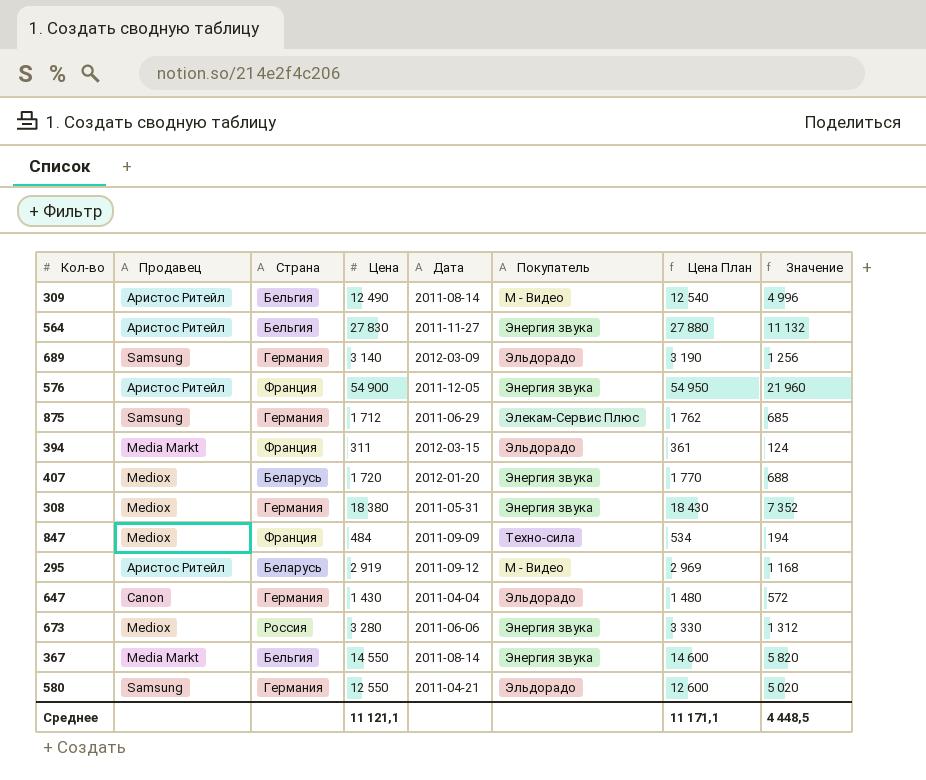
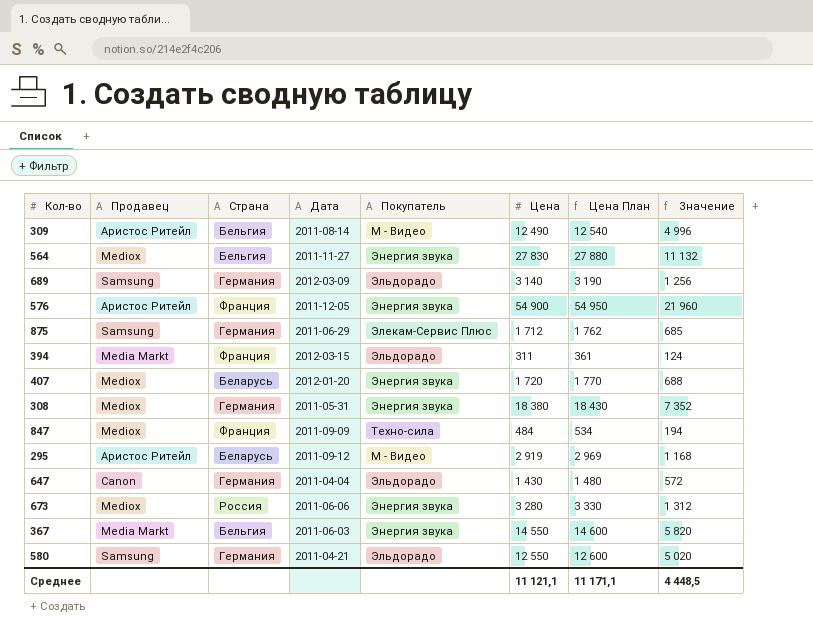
column Цена | position: 4 -> 6
564 | Продавец: Аристос Ритейл -> Mediox
367 | Дата: 2011-08-14 -> 2011-06-03

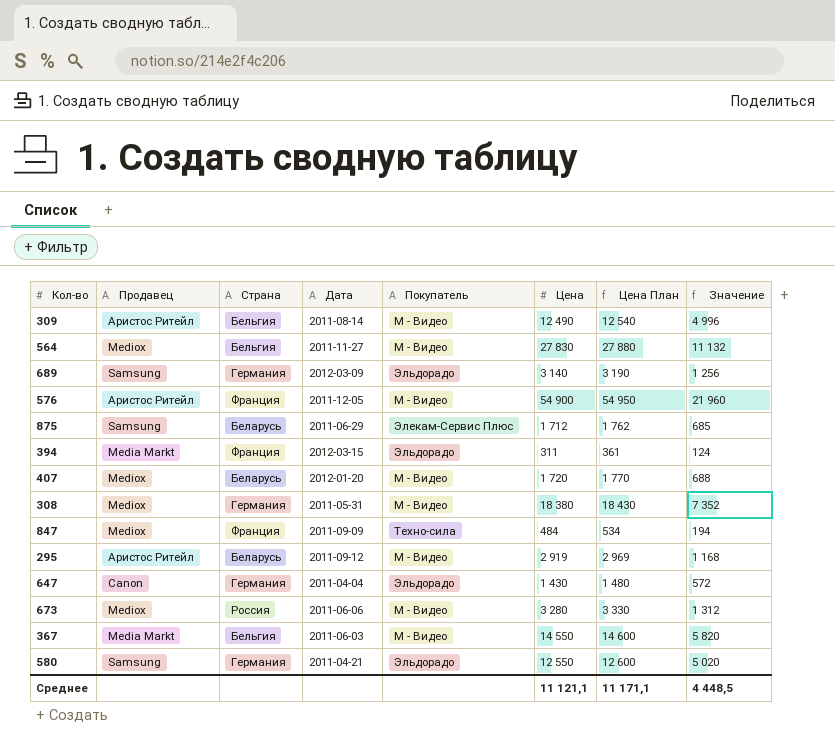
564 | Покупатель: Энергия звука -> М - Видео
576 | Покупатель: Энергия звука -> М - Видео
875 | Страна: Германия -> Беларусь
407 | Покупатель: Энергия звука -> М - Видео
308 | Покупатель: Энергия звука -> М - Видео
673 | Покупатель: Энергия звука -> М - Видео
367 | Покупатель: Энергия звука -> М - Видео

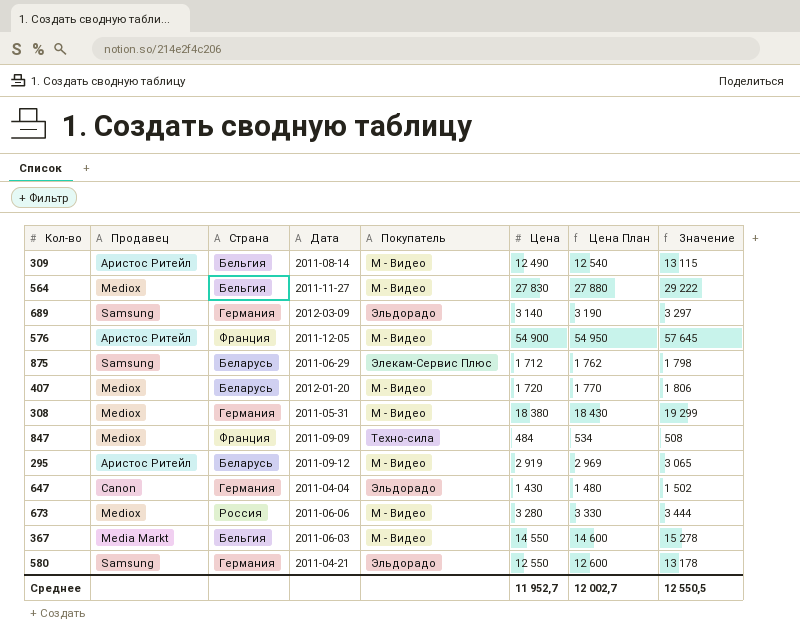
column Значение | formula: [Цена] * 0,4 -> [Цена] * 1,05
row 394: Media Markt | Франция | 2012-03-15 | Эльдорадо | 311 | 361 | 124 -> none
Среднее | Цена: 11 121,1 -> 11 952,7
Среднее | Цена План: 11 171,1 -> 12 002,7
Среднее | Значение: 4 448,5 -> 12 550,5

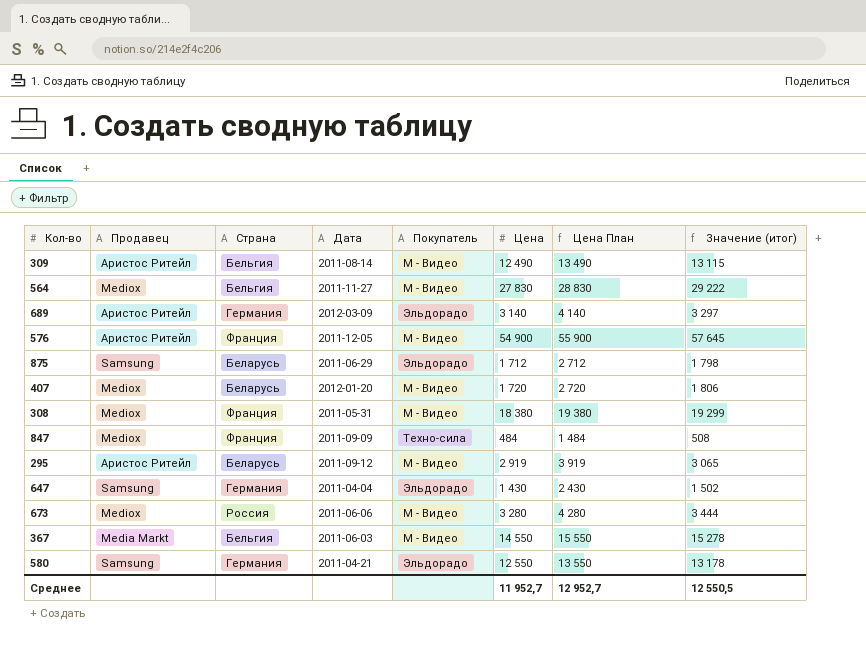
column Цена План | formula: [Цена] + 50 -> [Цена] + 1000
column name: Значение -> Значение (итог)
689 | Продавец: Samsung -> Аристос Ритейл
875 | Покупатель: Элекам-Сервис Плюс -> Эльдорадо
308 | Страна: Германия -> Франция
647 | Продавец: Canon -> Samsung
Среднее | Цена План: 12 002,7 -> 12 952,7

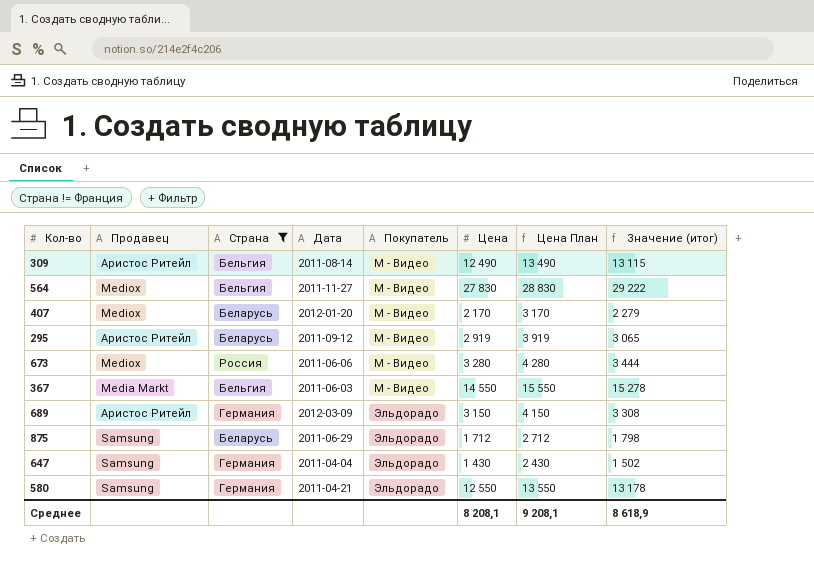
filter: none -> Страна != Франция
row order: none -> Покупатель ascending
407 | Цена: 1 720 -> 2 170
407 | Цена План: 2 720 -> 3 170
407 | Значение (итог): 1 806 -> 2 279
689 | Цена: 3 140 -> 3 150
689 | Цена План: 4 140 -> 4 150
689 | Значение (итог): 3 297 -> 3 308
Среднее | Цена: 11 952,7 -> 8 208,1
Среднее | Цена План: 12 952,7 -> 9 208,1
Среднее | Значение (итог): 12 550,5 -> 8 618,9

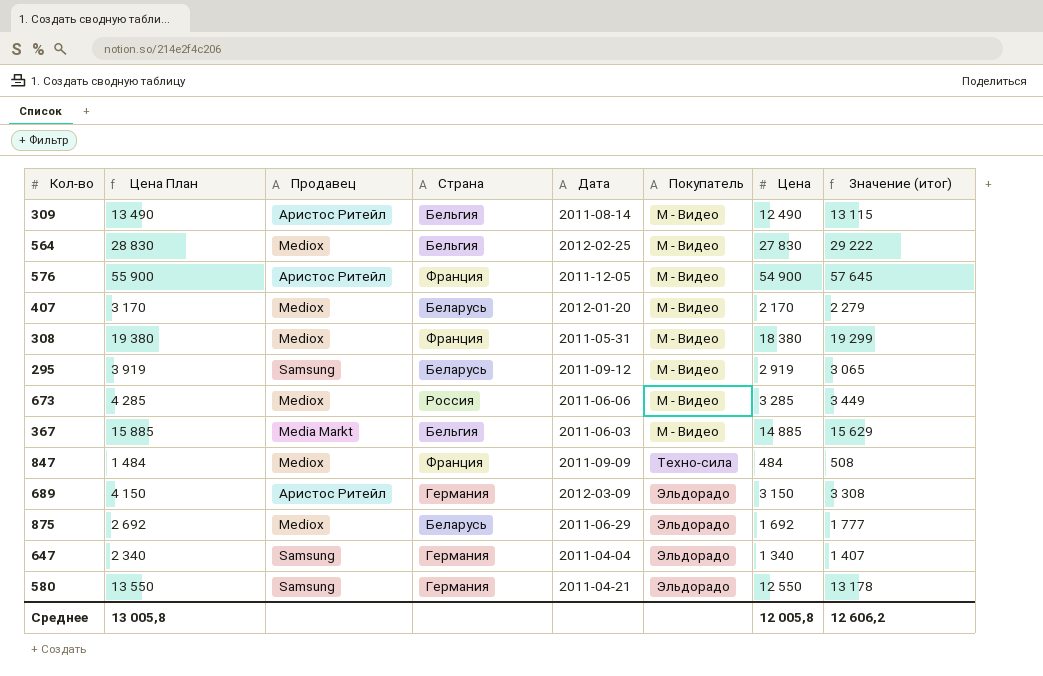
filter: Страна != Франция -> none
column Цена План | position: 7 -> 2
564 | Дата: 2011-11-27 -> 2012-02-25
295 | Продавец: Аристос Ритейл -> Samsung
673 | Цена План: 4 280 -> 4 285
673 | Цена: 3 280 -> 3 285
673 | Значение (итог): 3 444 -> 3 449
367 | Цена План: 15 550 -> 15 885
367 | Цена: 14 550 -> 14 885
367 | Значение (итог): 15 278 -> 15 629
875 | Цена План: 2 712 -> 2 692
875 | Продавец: Samsung -> Mediox
875 | Цена: 1 712 -> 1 692
875 | Значение (итог): 1 798 -> 1 777
647 | Цена План: 2 430 -> 2 340
647 | Цена: 1 430 -> 1 340
647 | Значение (итог): 1 502 -> 1 407
Среднее | Цена План: 9 208,1 -> 13 005,8
Среднее | Цена: 8 208,1 -> 12 005,8
Среднее | Значение (итог): 8 618,9 -> 12 606,2

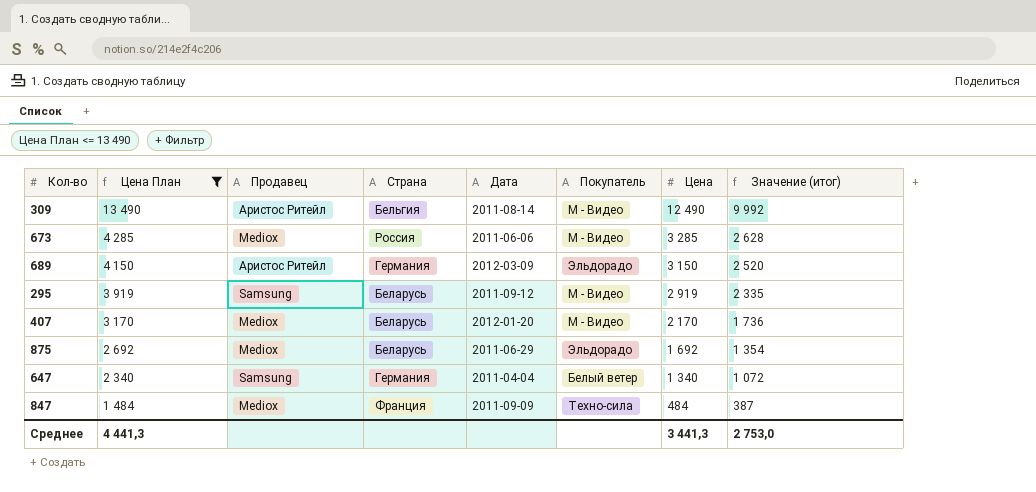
filter: none -> Цена План <= 13 490
row order: Покупатель ascending -> Цена План descending
column Значение (итог) | formula: [Цена] * 1,05 -> [Цена] * 0,8
647 | Покупатель: Эльдорадо -> Белый ветер
Среднее | Цена План: 13 005,8 -> 4 441,3
Среднее | Цена: 12 005,8 -> 3 441,3
Среднее | Значение (итог): 12 606,2 -> 2 753,0

